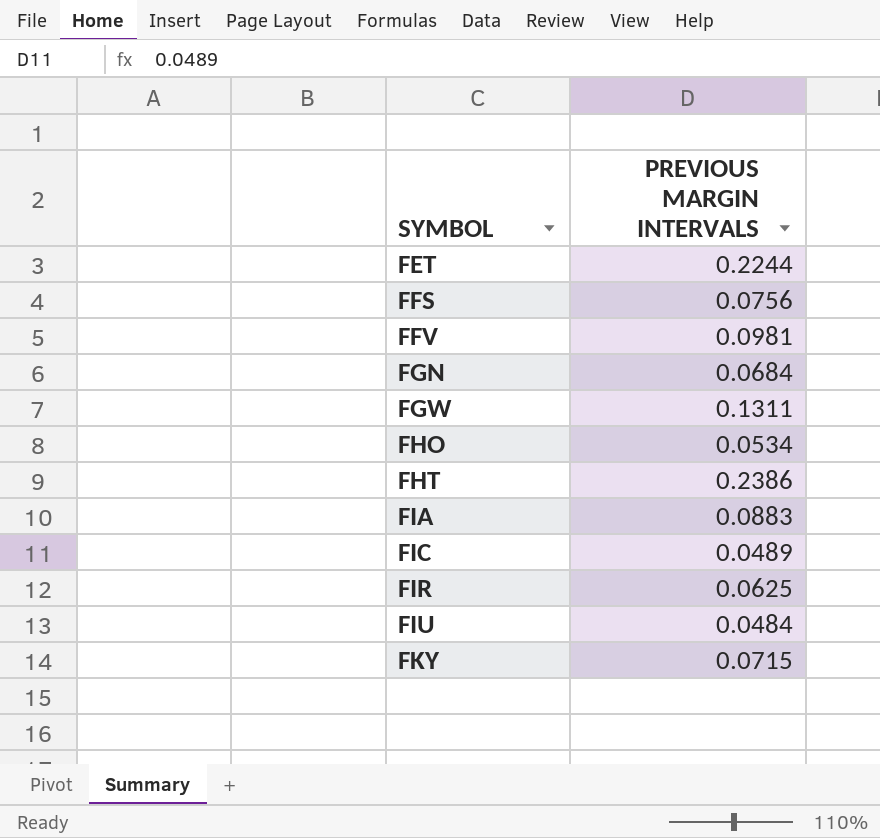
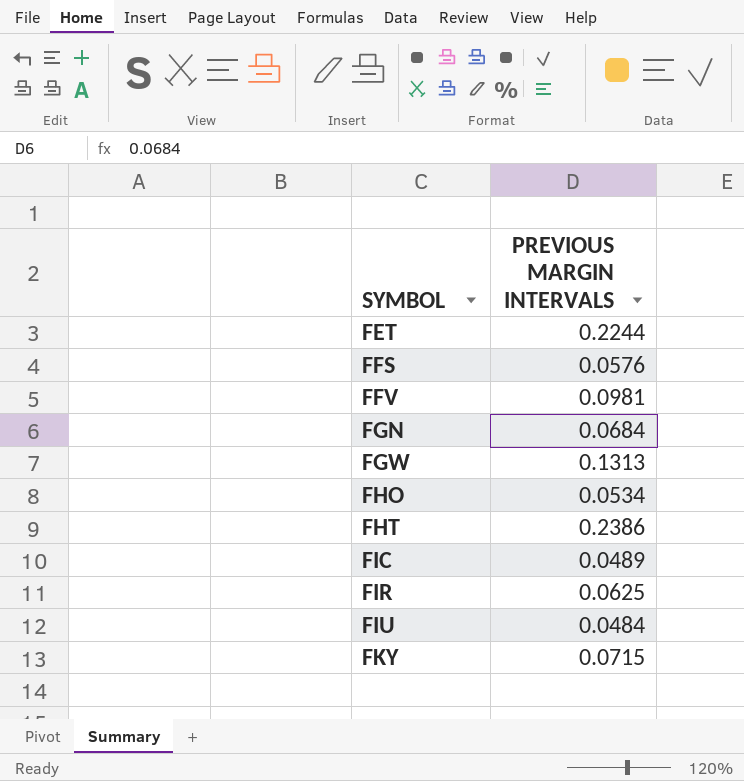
row FIA: 0.0883 -> none
FFS | PREVIOUS MARGIN INTERVALS: 0.0756 -> 0.0576
FGW | PREVIOUS MARGIN INTERVALS: 0.1311 -> 0.1313

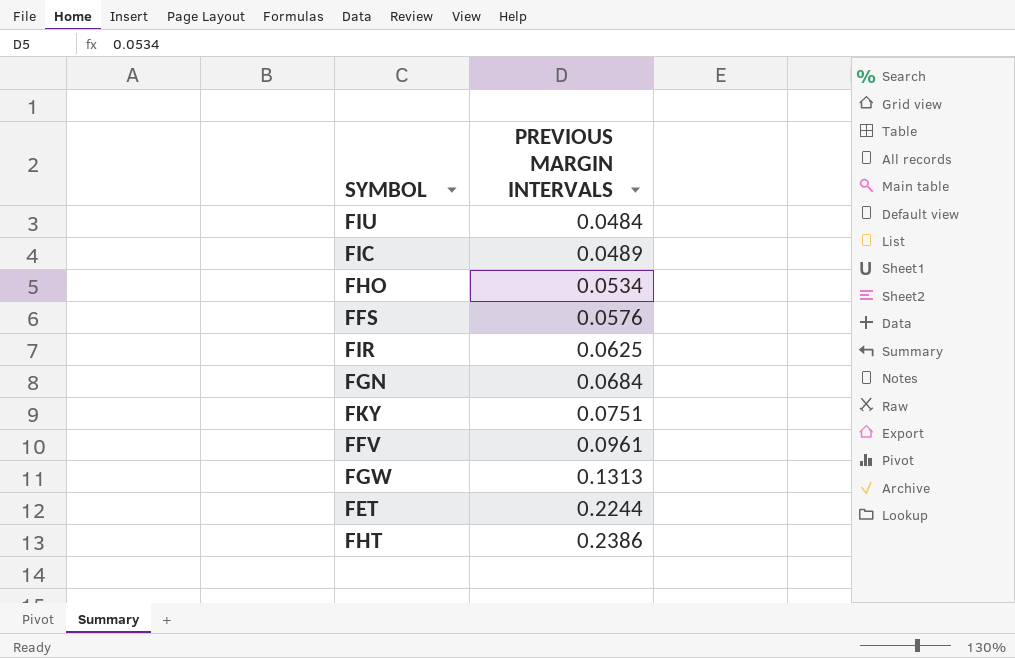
row order: SYMBOL ascending -> PREVIOUS MARGIN INTERVALS ascending
FKY | PREVIOUS MARGIN INTERVALS: 0.0715 -> 0.0751
FFV | PREVIOUS MARGIN INTERVALS: 0.0981 -> 0.0961

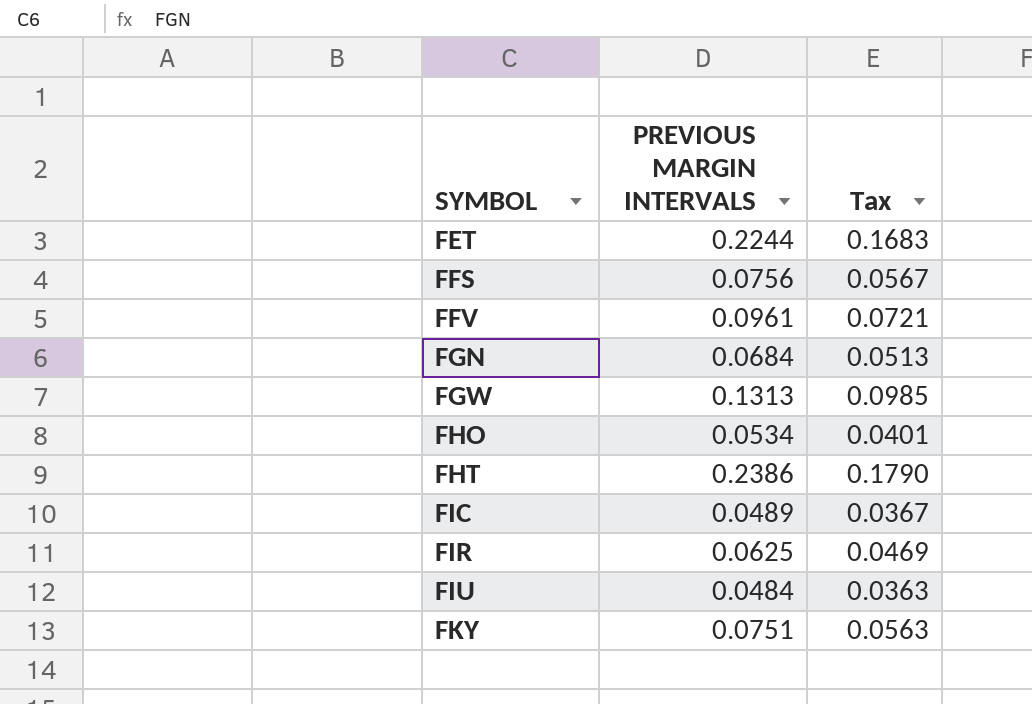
row order: PREVIOUS MARGIN INTERVALS ascending -> SYMBOL ascending
column Tax | formula: none -> [PREVIOUS MARGIN INTERVALS] * 0.75
FFS | PREVIOUS MARGIN INTERVALS: 0.0576 -> 0.0756

